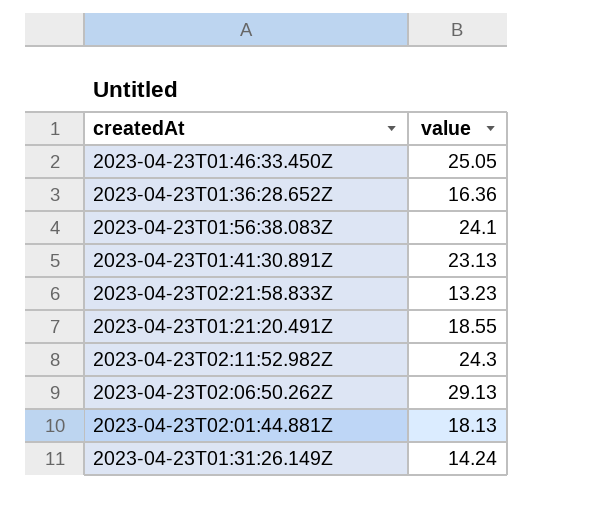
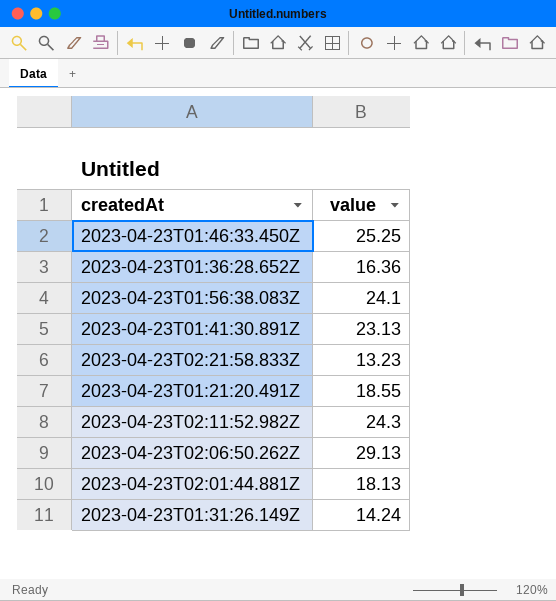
2023-04-23T01:46:33.450Z | value: 25.05 -> 25.25

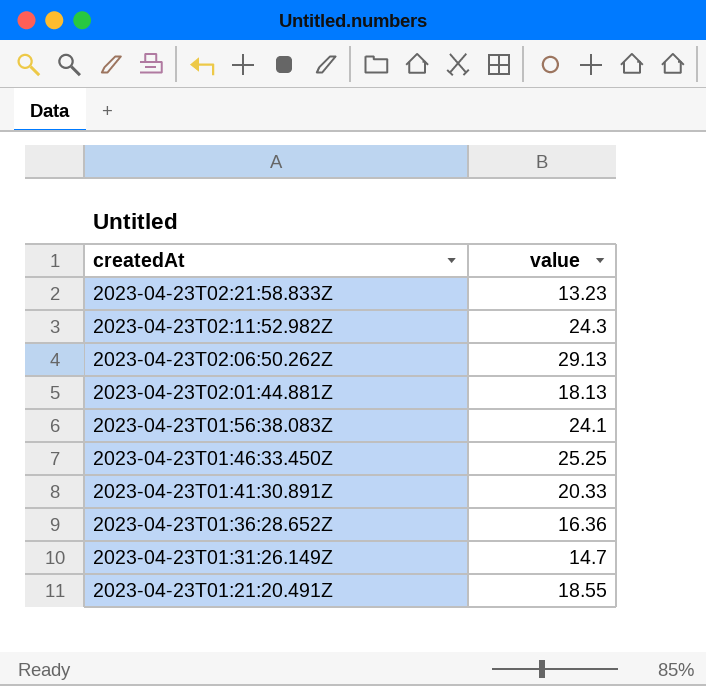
row order: none -> createdAt descending
2023-04-23T01:41:30.891Z | value: 23.13 -> 20.33
2023-04-23T01:31:26.149Z | value: 14.24 -> 14.7

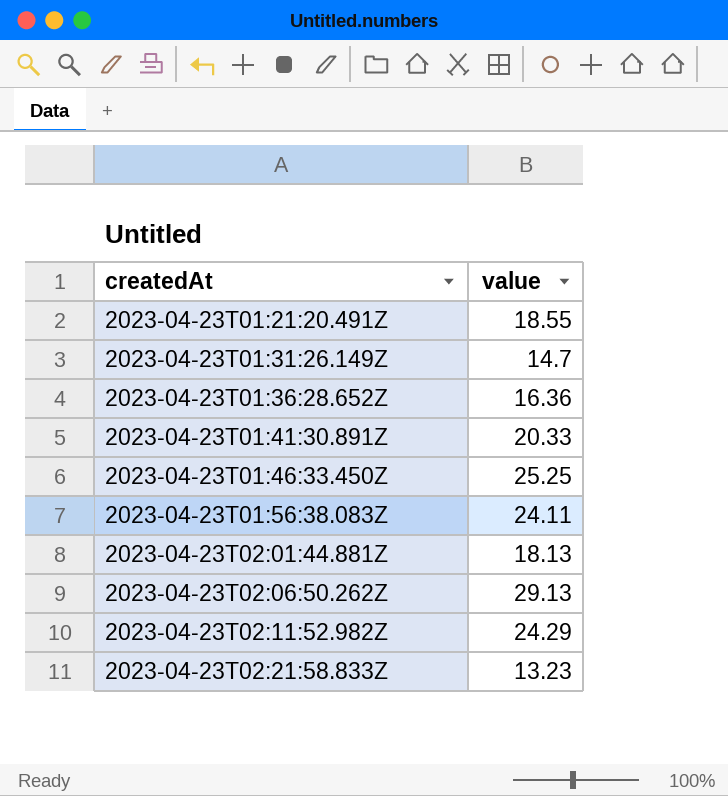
row order: createdAt descending -> createdAt ascending
2023-04-23T01:56:38.083Z | value: 24.1 -> 24.11
2023-04-23T02:11:52.982Z | value: 24.3 -> 24.29

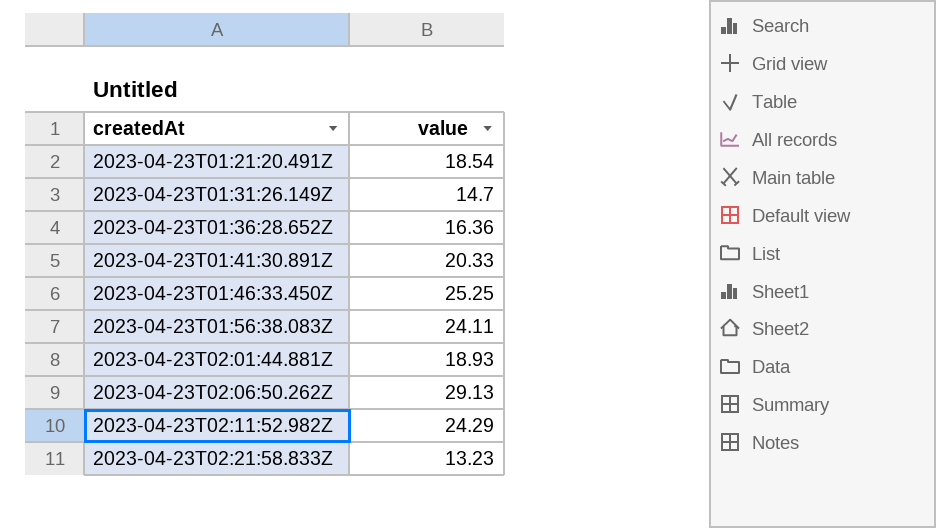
2023-04-23T01:21:20.491Z | value: 18.55 -> 18.54
2023-04-23T02:01:44.881Z | value: 18.13 -> 18.93

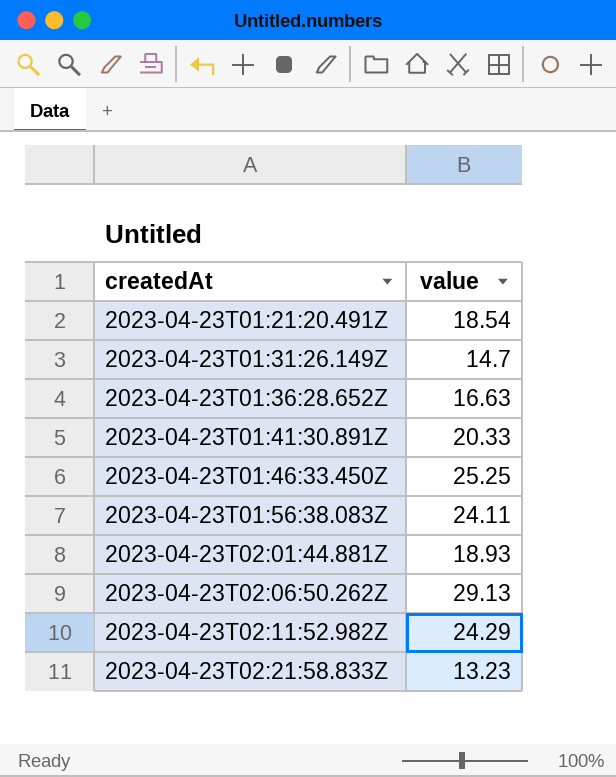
2023-04-23T01:36:28.652Z | value: 16.36 -> 16.63

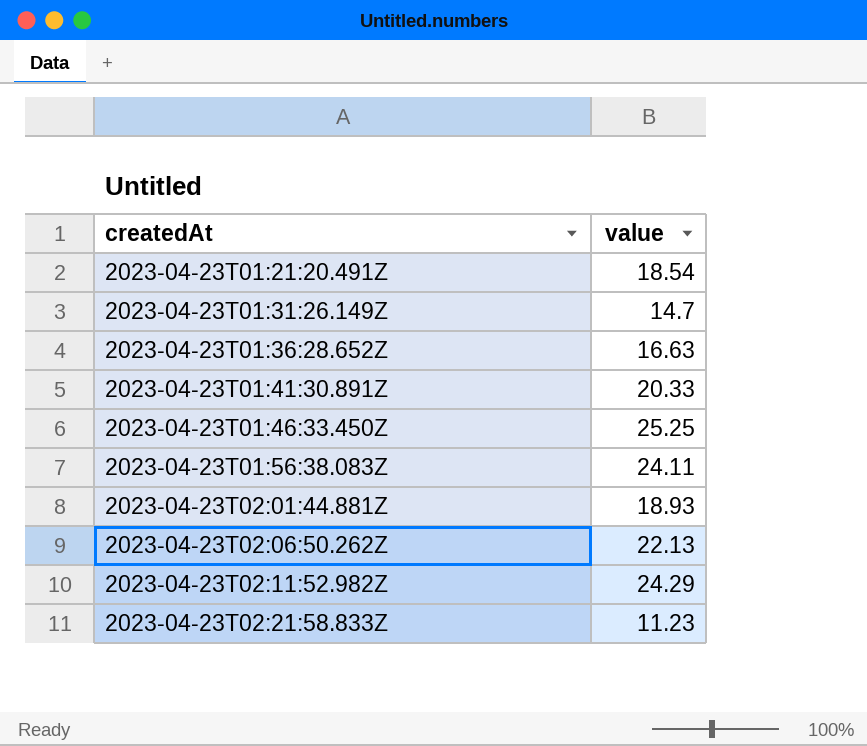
2023-04-23T02:06:50.262Z | value: 29.13 -> 22.13
2023-04-23T02:21:58.833Z | value: 13.23 -> 11.23

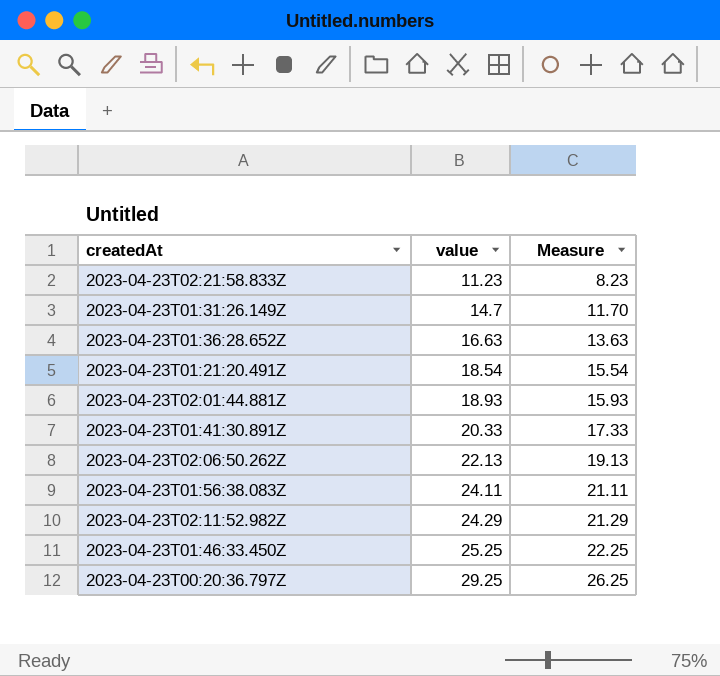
row order: createdAt ascending -> value ascending
column Measure | formula: none -> [value] - 3
row 2023-04-23T00:20:36.797Z: none -> 29.25 | 26.25

